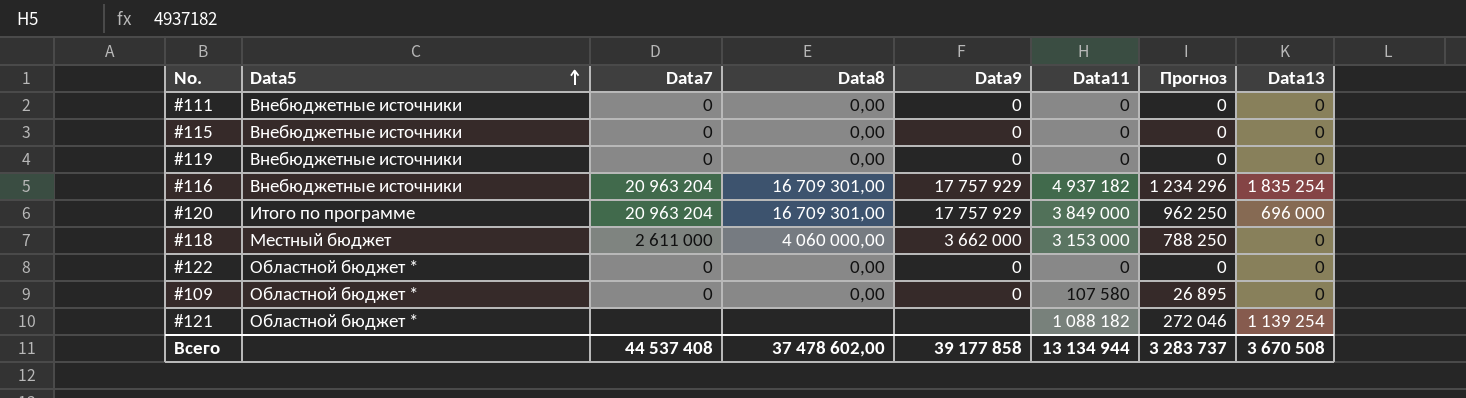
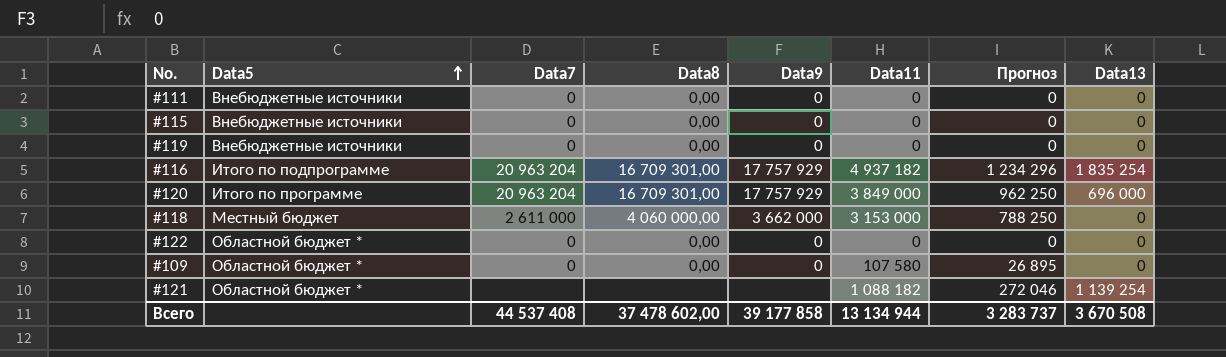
#116 | Data5: Внебюджетные источники -> Итого по подпрограмме

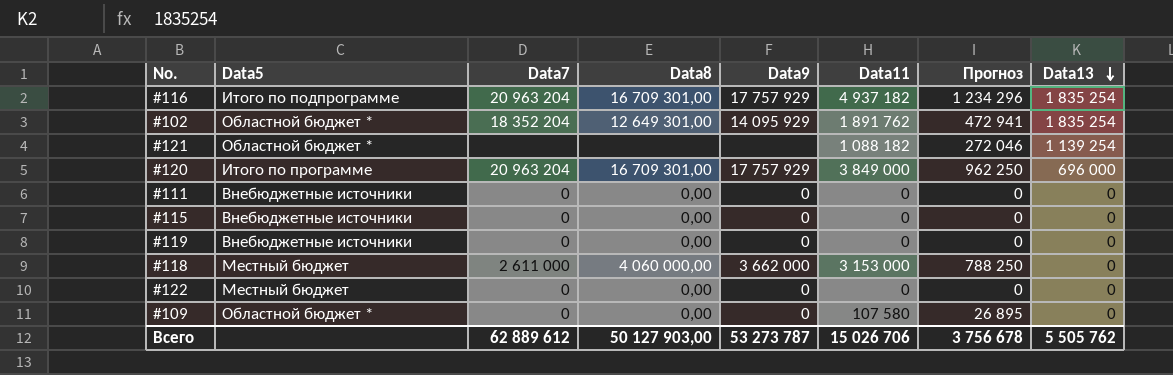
row order: Data5 ascending -> Data13 descending
row #102: none -> Областной бюджет * | 18 352 204 | 12 649 301,00 | 14 095 929 | 1 891 762 | 472 941 | 1 835 254
#122 | Data5: Областной бюджет * -> Местный бюджет
Всего | Data7: 44 537 408 -> 62 889 612
Всего | Data8: 37 478 602,00 -> 50 127 903,00
Всего | Data9: 39 177 858 -> 53 273 787
Всего | Data11: 13 134 944 -> 15 026 706
Всего | Прогноз: 3 283 737 -> 3 756 678
Всего | Data13: 3 670 508 -> 5 505 762

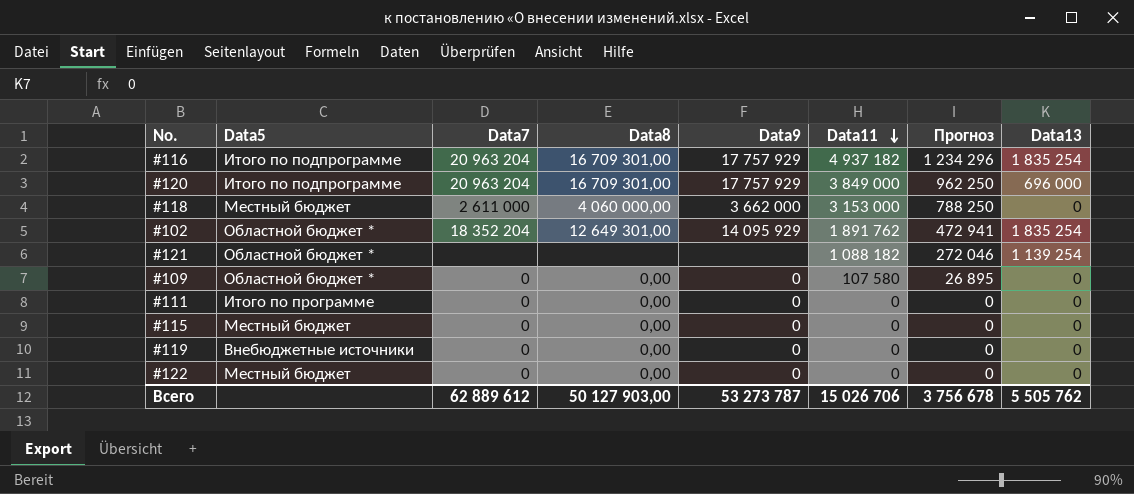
row order: Data13 descending -> Data11 descending
#120 | Data5: Итого по программе -> Итого по подпрограмме
#111 | Data5: Внебюджетные источники -> Итого по программе
#115 | Data5: Внебюджетные источники -> Местный бюджет

